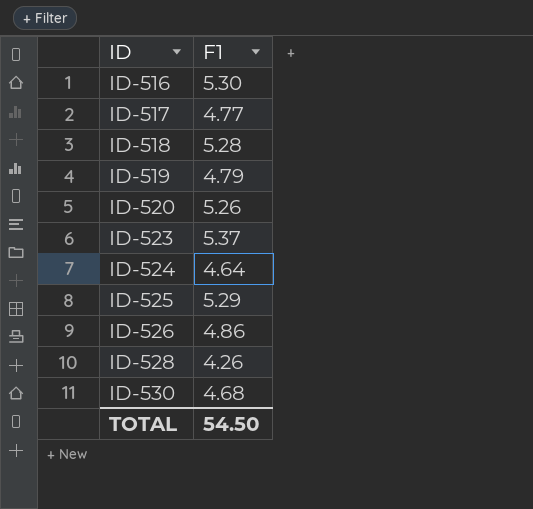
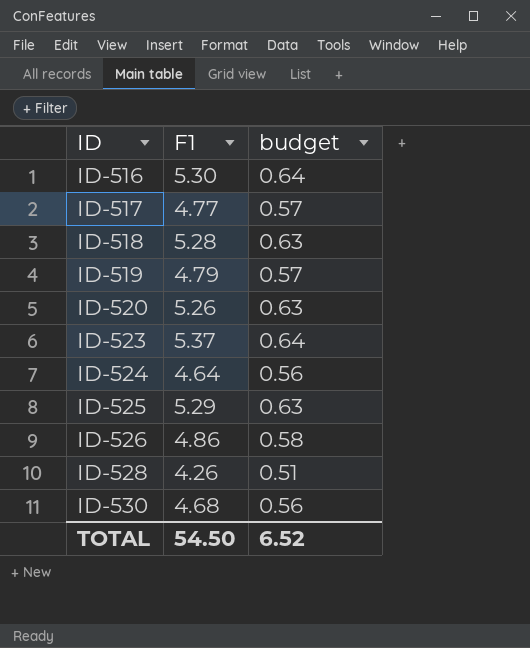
column budget | formula: none -> [F1] * 0.12

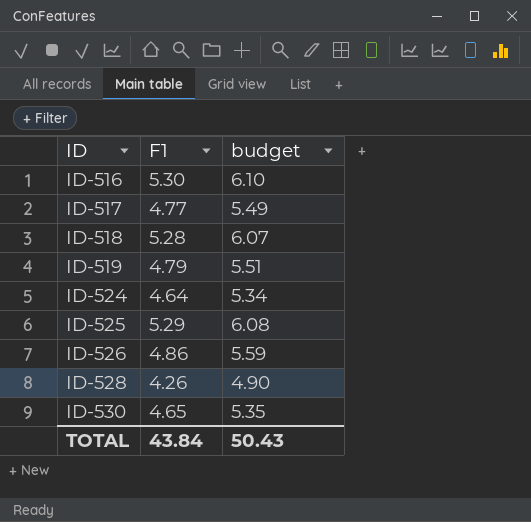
column budget | formula: [F1] * 0.12 -> [F1] * 1.15
row ID-520: 5.26 | 0.63 -> none
row ID-523: 5.37 | 0.64 -> none
ID-530 | F1: 4.68 -> 4.65
TOTAL | F1: 54.50 -> 43.84
TOTAL | budget: 6.52 -> 50.43

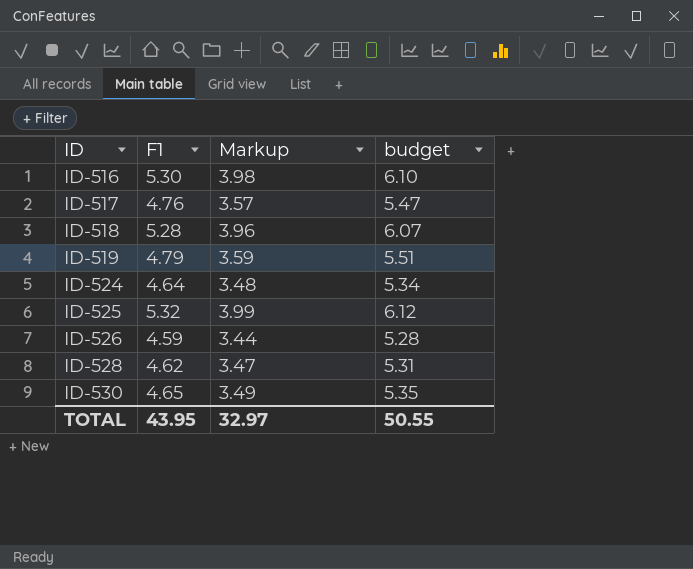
column Markup | formula: none -> [F1] * 0.75
ID-517 | F1: 4.77 -> 4.76
ID-517 | budget: 5.49 -> 5.47
ID-525 | F1: 5.29 -> 5.32
ID-525 | budget: 6.08 -> 6.12
ID-526 | F1: 4.86 -> 4.59
ID-526 | budget: 5.59 -> 5.28
ID-528 | F1: 4.26 -> 4.62
ID-528 | budget: 4.90 -> 5.31
TOTAL | F1: 43.84 -> 43.95
TOTAL | budget: 50.43 -> 50.55

